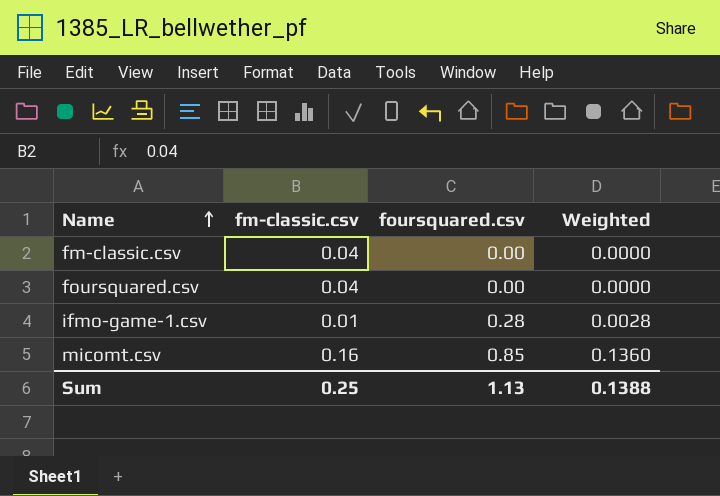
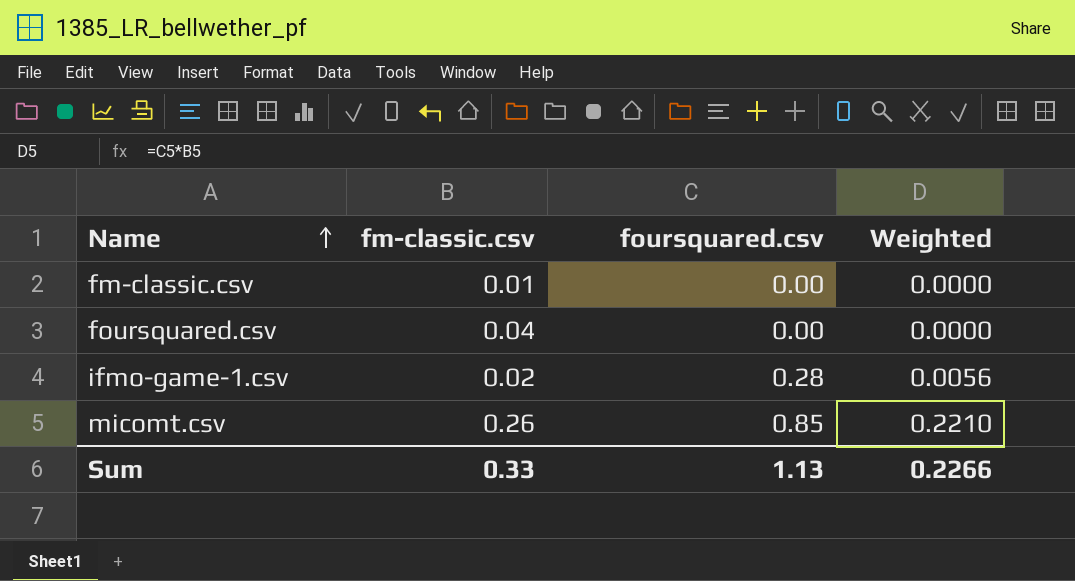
fm-classic.csv | fm-classic.csv: 0.04 -> 0.01
ifmo-game-1.csv | fm-classic.csv: 0.01 -> 0.02
ifmo-game-1.csv | Weighted: 0.0028 -> 0.0056
micomt.csv | fm-classic.csv: 0.16 -> 0.26
micomt.csv | Weighted: 0.1360 -> 0.2210
Sum | fm-classic.csv: 0.25 -> 0.33
Sum | Weighted: 0.1388 -> 0.2266

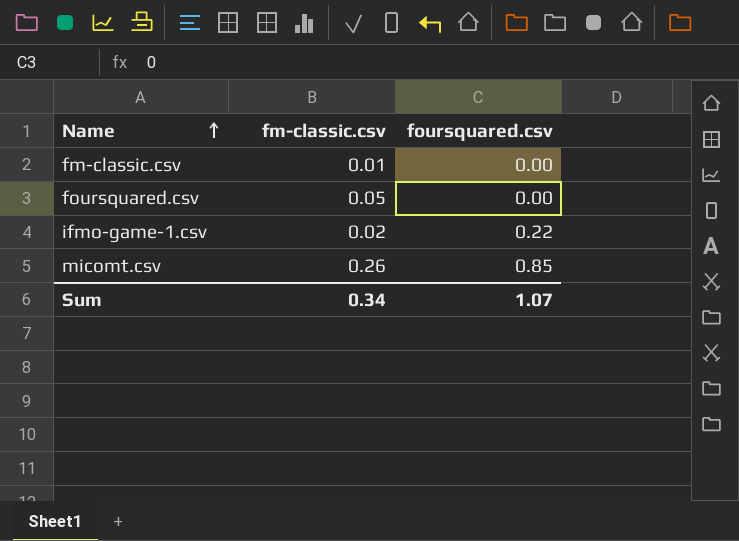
column Weighted | formula: [fm-classic.csv] * [foursquared.csv] -> none
foursquared.csv | fm-classic.csv: 0.04 -> 0.05
ifmo-game-1.csv | foursquared.csv: 0.28 -> 0.22
Sum | fm-classic.csv: 0.33 -> 0.34
Sum | foursquared.csv: 1.13 -> 1.07

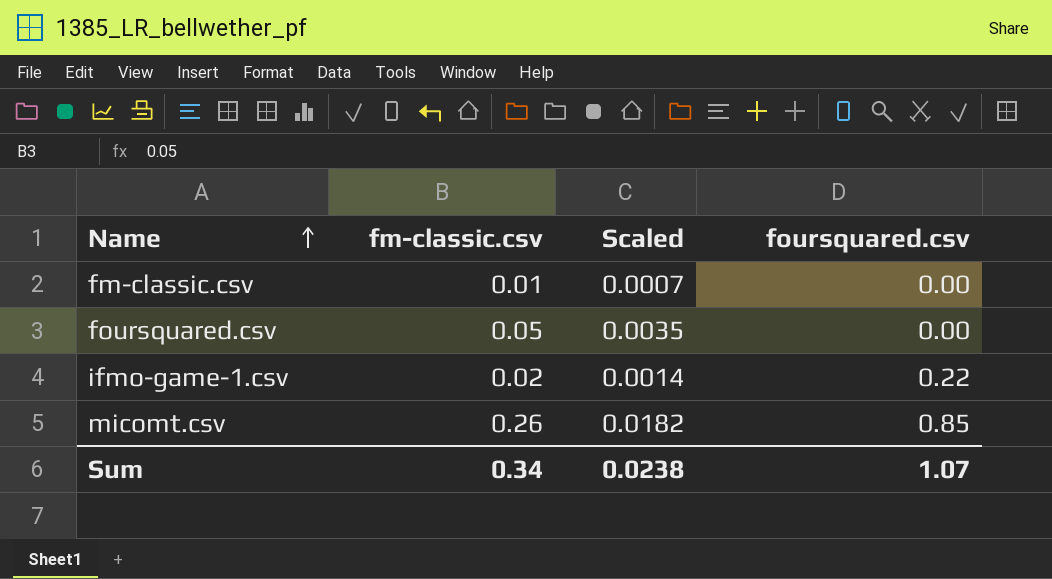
column Scaled | formula: none -> [fm-classic.csv] * 0.07

